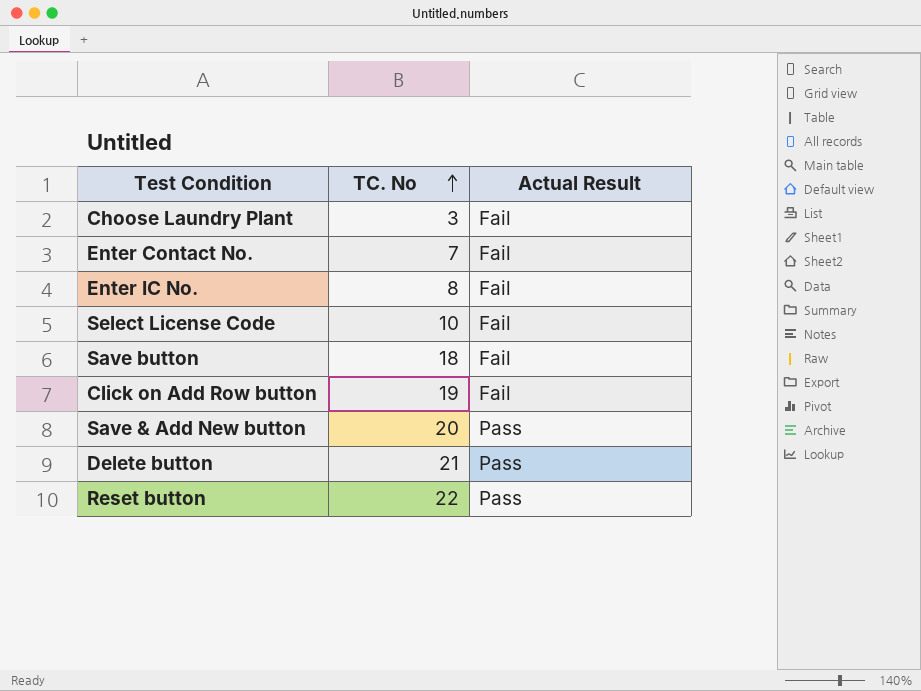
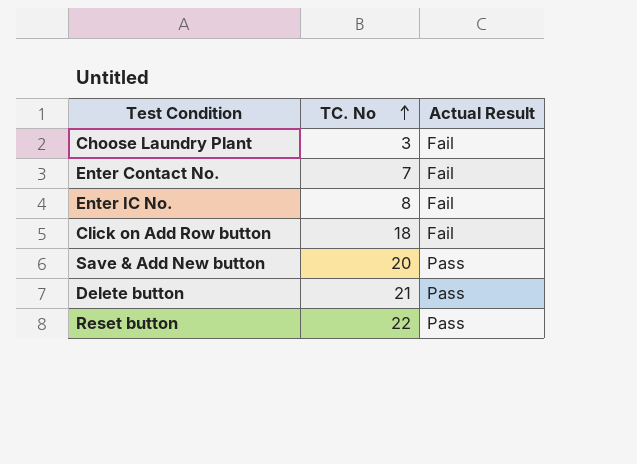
row Select License Code: 10 | Fail -> none
row Save button: 18 | Fail -> none
Click on Add Row button | TC. No: 19 -> 18

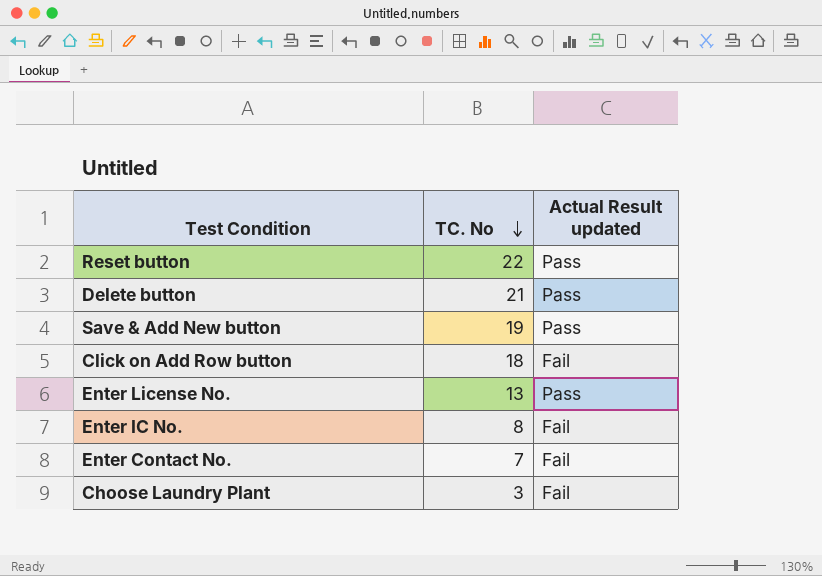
row order: TC. No ascending -> TC. No descending
column name: Actual Result -> Actual Result updated
Save & Add New button | TC. No: 20 -> 19
row Enter License No.: none -> 13 | Pass

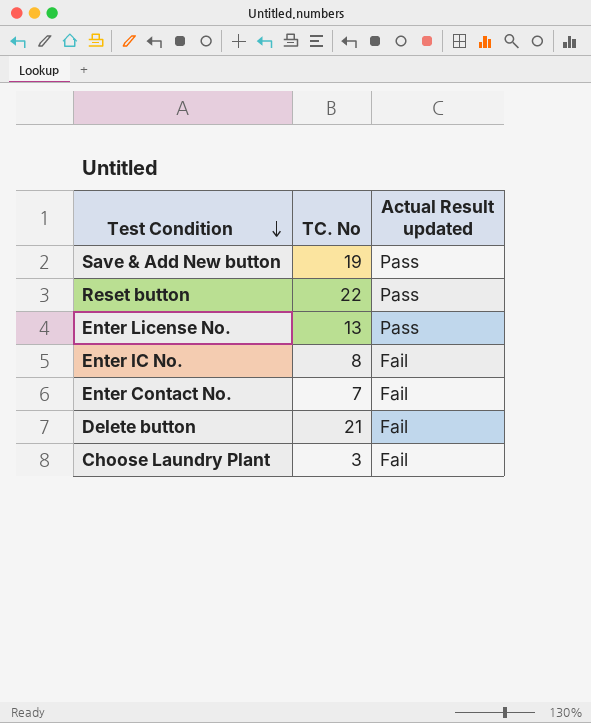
row order: TC. No descending -> Test Condition descending
row Click on Add Row button: 18 | Fail -> none
Delete button | Actual Result updated: Pass -> Fail

